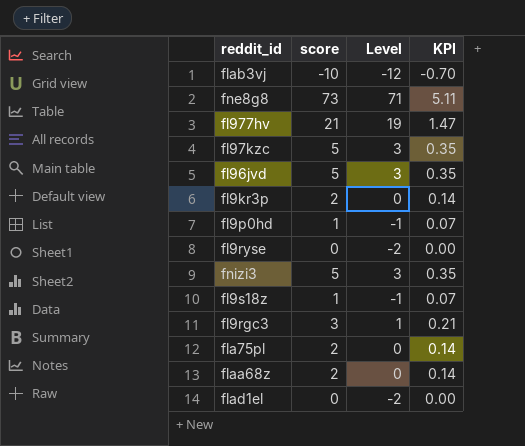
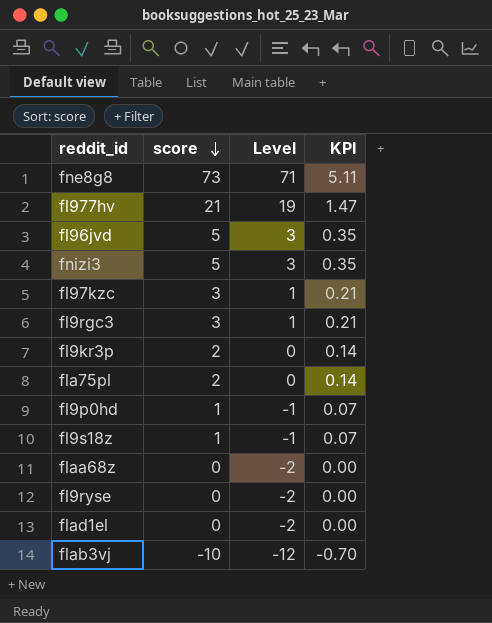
row order: none -> score descending
fl97kzc | score: 5 -> 3
fl97kzc | Level: 3 -> 1
fl97kzc | KPI: 0.35 -> 0.21
flaa68z | score: 2 -> 0
flaa68z | Level: 0 -> -2
flaa68z | KPI: 0.14 -> 0.00

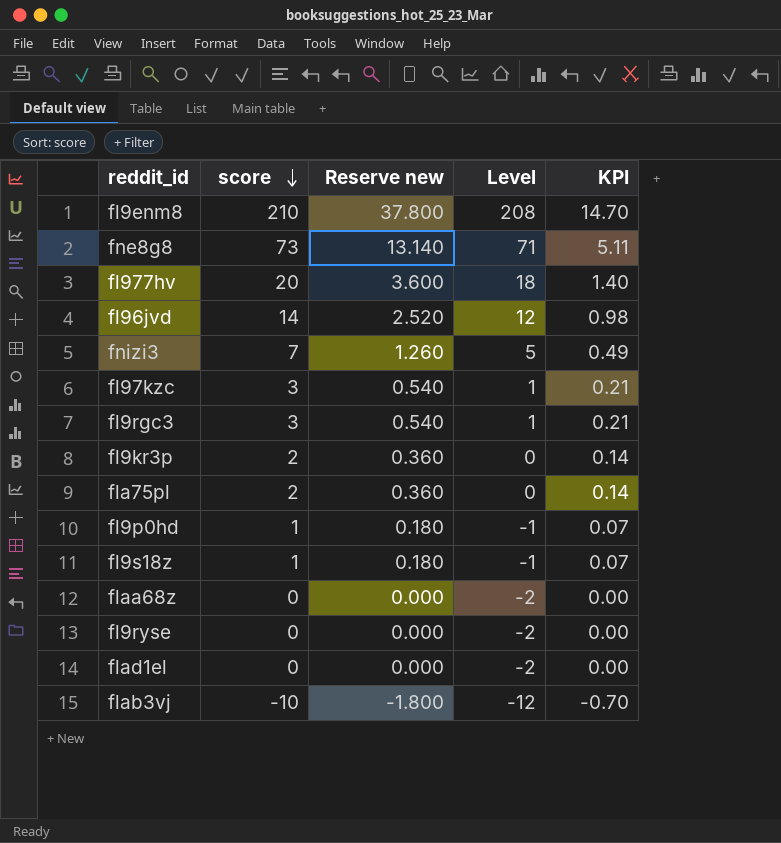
column Reserve new | formula: none -> [score] * 0.18
row fl9enm8: none -> 210 | 37.800 | 208 | 14.70
fl977hv | score: 21 -> 20
fl977hv | Level: 19 -> 18
fl977hv | KPI: 1.47 -> 1.40
fl96jvd | score: 5 -> 14
fl96jvd | Level: 3 -> 12
fl96jvd | KPI: 0.35 -> 0.98
fnizi3 | score: 5 -> 7
fnizi3 | Level: 3 -> 5
fnizi3 | KPI: 0.35 -> 0.49

